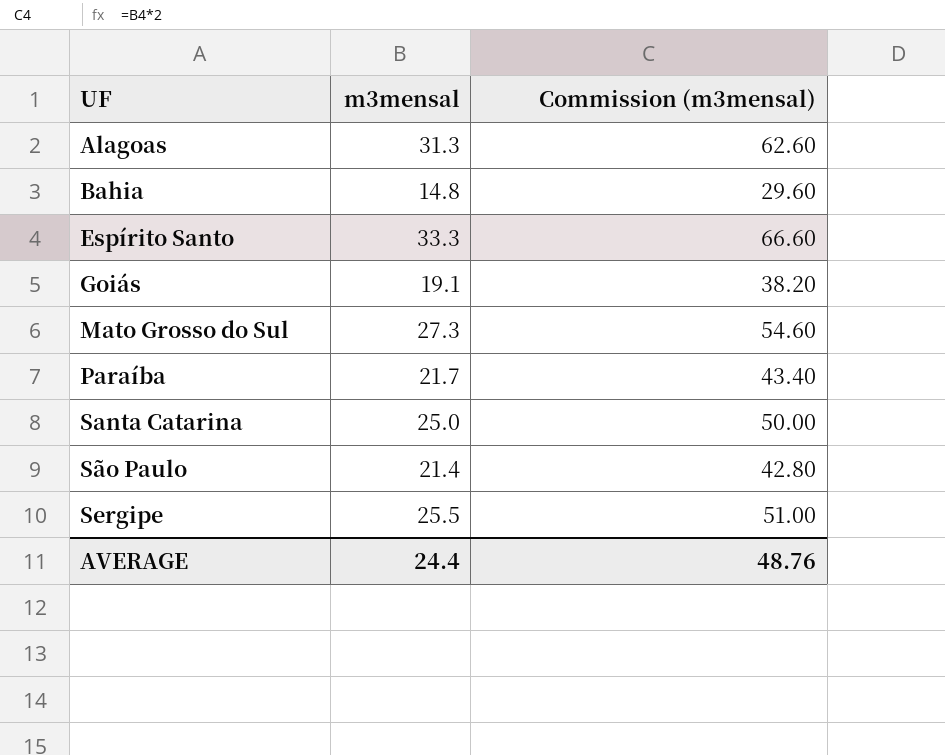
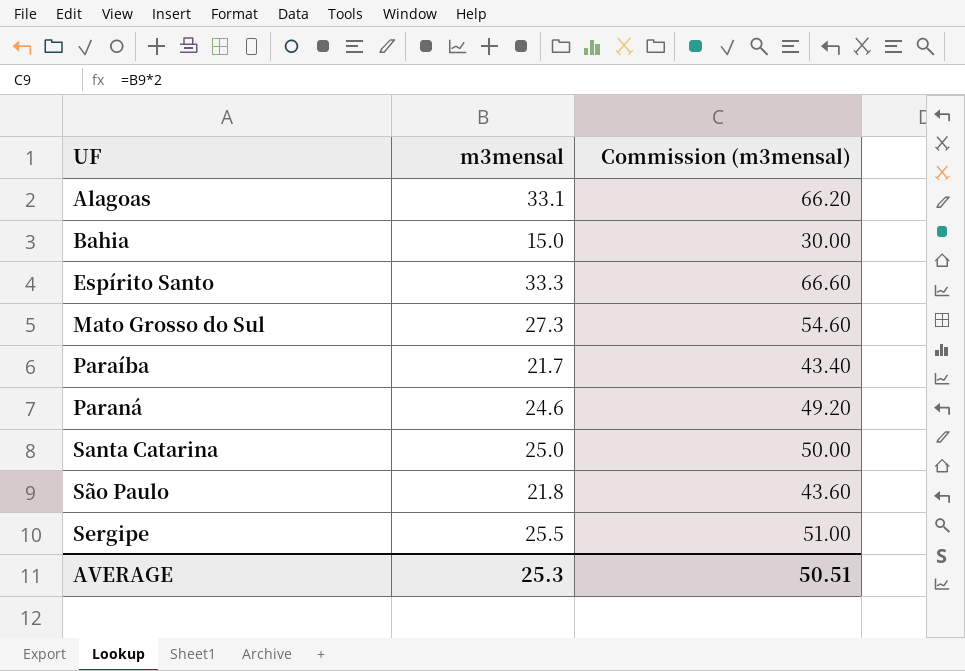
row Goiás: 19.1 | 38.20 -> none
Alagoas | m3mensal: 31.3 -> 33.1
Alagoas | Commission (m3mensal): 62.60 -> 66.20
Bahia | m3mensal: 14.8 -> 15.0
Bahia | Commission (m3mensal): 29.60 -> 30.00
row Paraná: none -> 24.6 | 49.20
São Paulo | m3mensal: 21.4 -> 21.8
São Paulo | Commission (m3mensal): 42.80 -> 43.60
AVERAGE | m3mensal: 24.4 -> 25.3
AVERAGE | Commission (m3mensal): 48.76 -> 50.51

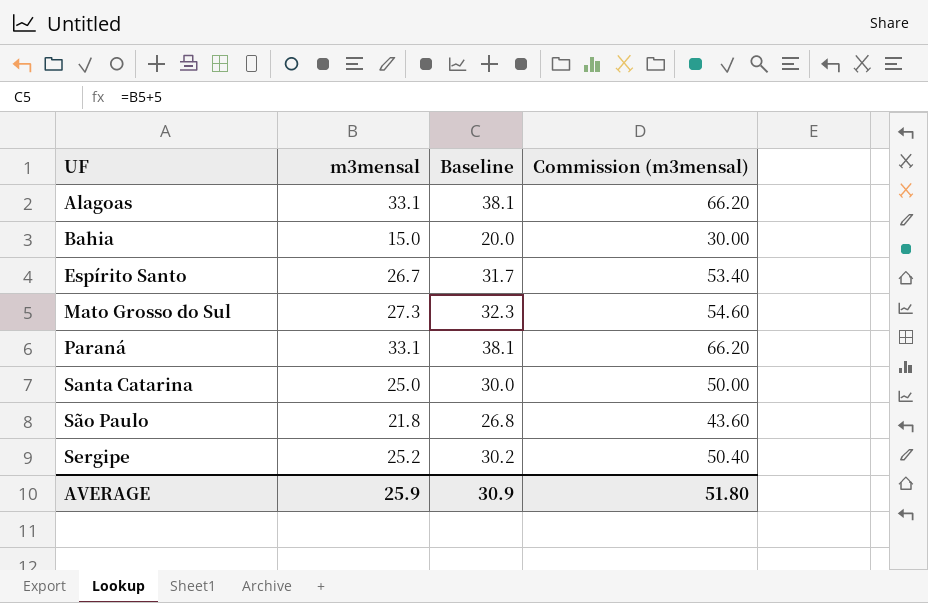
column Baseline | formula: none -> [m3mensal] + 5
row Paraíba: 21.7 | 43.40 -> none
Espírito Santo | m3mensal: 33.3 -> 26.7
Espírito Santo | Commission (m3mensal): 66.60 -> 53.40
Paraná | m3mensal: 24.6 -> 33.1
Paraná | Commission (m3mensal): 49.20 -> 66.20
Sergipe | m3mensal: 25.5 -> 25.2
Sergipe | Commission (m3mensal): 51.00 -> 50.40
AVERAGE | m3mensal: 25.3 -> 25.9
AVERAGE | Commission (m3mensal): 50.51 -> 51.80

